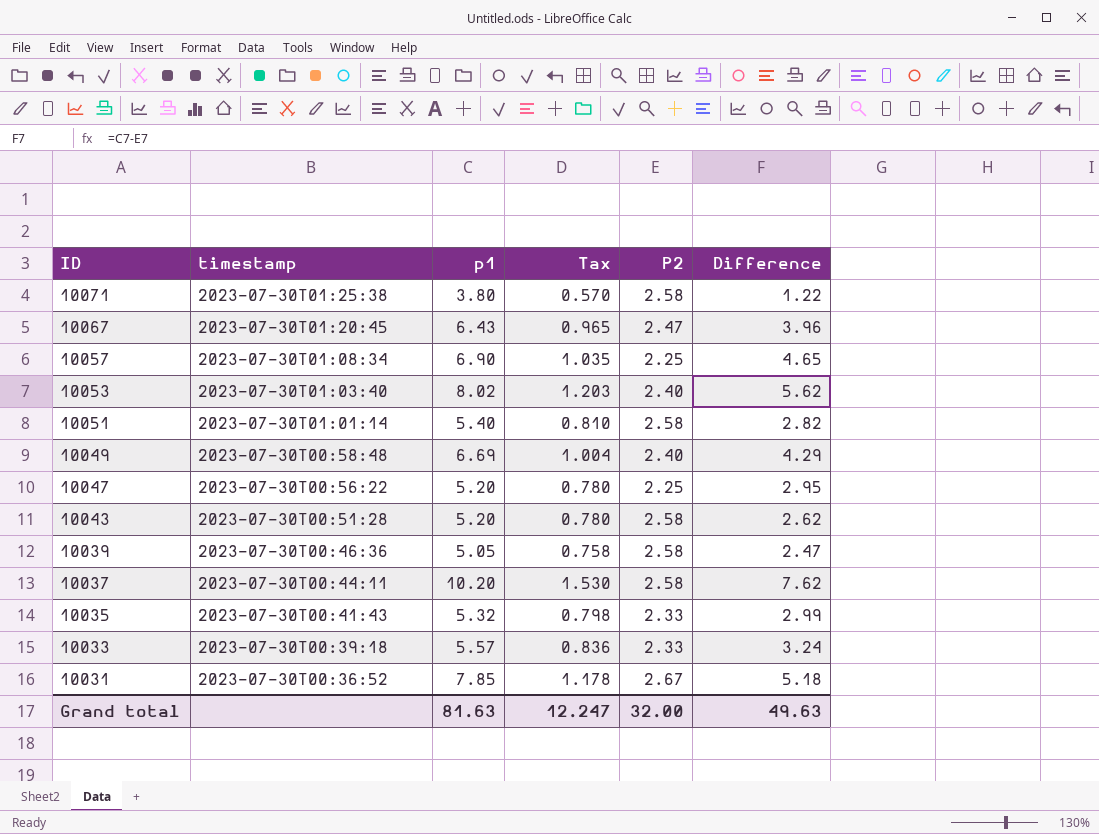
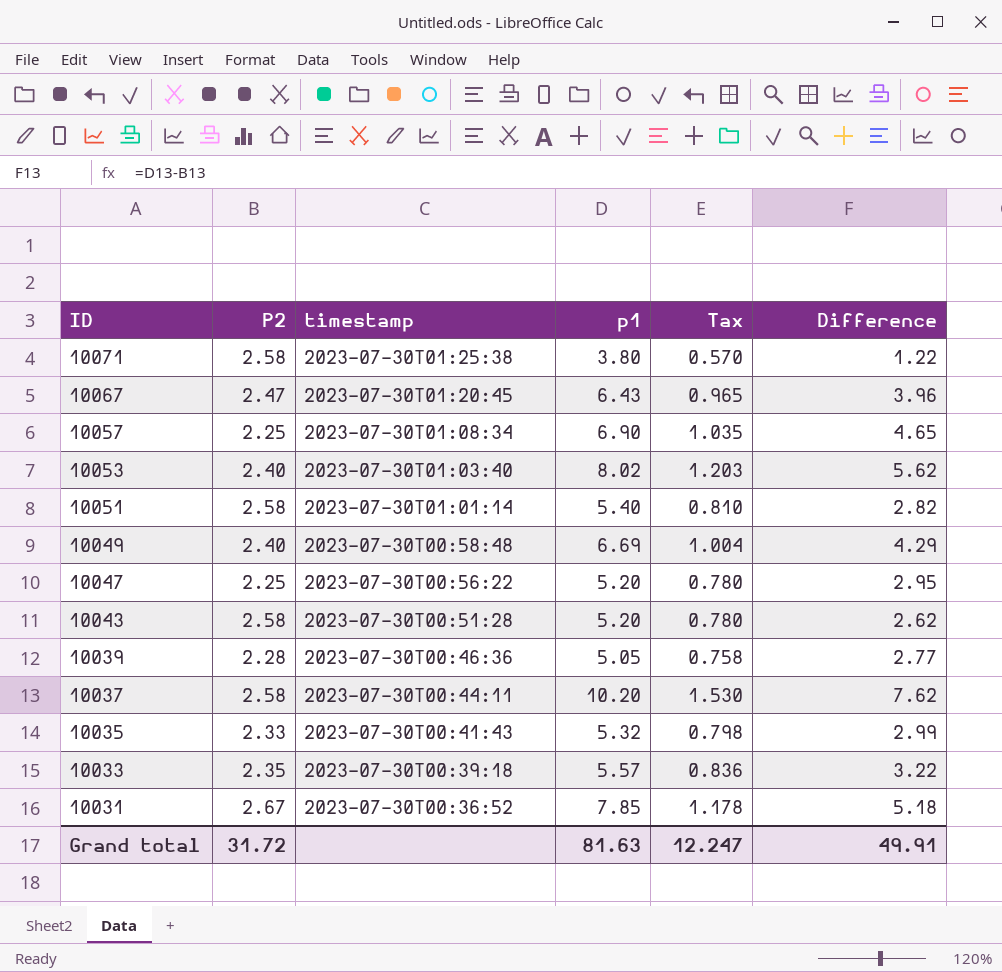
column P2 | position: 5 -> 2
10039 | P2: 2.58 -> 2.28
10039 | Difference: 2.47 -> 2.77
10033 | P2: 2.33 -> 2.35
10033 | Difference: 3.24 -> 3.22
Grand total | P2: 32.00 -> 31.72
Grand total | Difference: 49.63 -> 49.91

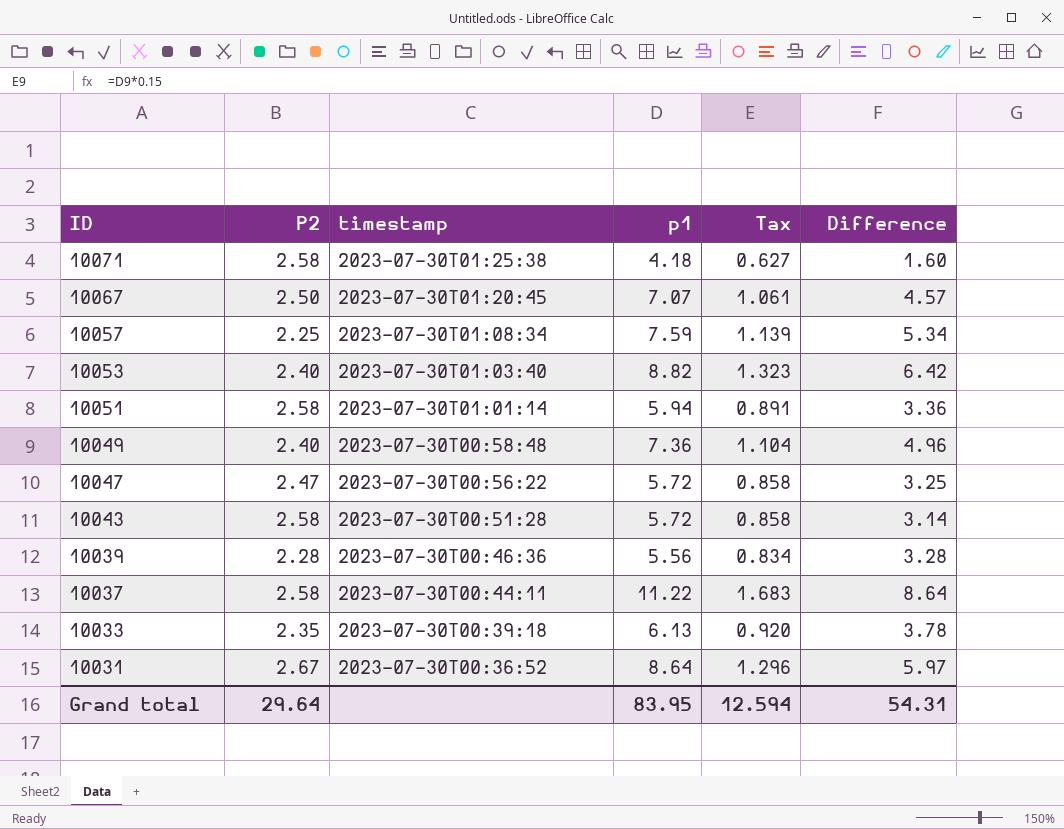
row 10035: 2.33 | 2023-07-30T00:41:43 | 5.32 | 0.798 | 2.99 -> none
10071 | p1: 3.80 -> 4.18
10071 | Tax: 0.570 -> 0.627
10071 | Difference: 1.22 -> 1.60
10067 | P2: 2.47 -> 2.50
10067 | p1: 6.43 -> 7.07
10067 | Tax: 0.965 -> 1.061
10067 | Difference: 3.96 -> 4.57
10057 | p1: 6.90 -> 7.59
10057 | Tax: 1.035 -> 1.139
10057 | Difference: 4.65 -> 5.34
10053 | p1: 8.02 -> 8.82
10053 | Tax: 1.203 -> 1.323
10053 | Difference: 5.62 -> 6.42
10051 | p1: 5.40 -> 5.94
10051 | Tax: 0.810 -> 0.891
10051 | Difference: 2.82 -> 3.36
10049 | p1: 6.69 -> 7.36
10049 | Tax: 1.004 -> 1.104
10049 | Difference: 4.29 -> 4.96
10047 | P2: 2.25 -> 2.47
10047 | p1: 5.20 -> 5.72
10047 | Tax: 0.780 -> 0.858
10047 | Difference: 2.95 -> 3.25
10043 | p1: 5.20 -> 5.72
10043 | Tax: 0.780 -> 0.858
10043 | Difference: 2.62 -> 3.14
10039 | p1: 5.05 -> 5.56
10039 | Tax: 0.758 -> 0.834
10039 | Difference: 2.77 -> 3.28
10037 | p1: 10.20 -> 11.22
10037 | Tax: 1.530 -> 1.683
10037 | Difference: 7.62 -> 8.64
10033 | p1: 5.57 -> 6.13
10033 | Tax: 0.836 -> 0.920
10033 | Difference: 3.22 -> 3.78
10031 | p1: 7.85 -> 8.64
10031 | Tax: 1.178 -> 1.296
10031 | Difference: 5.18 -> 5.97
Grand total | P2: 31.72 -> 29.64
Grand total | p1: 81.63 -> 83.95
Grand total | Tax: 12.247 -> 12.594
Grand total | Difference: 49.91 -> 54.31

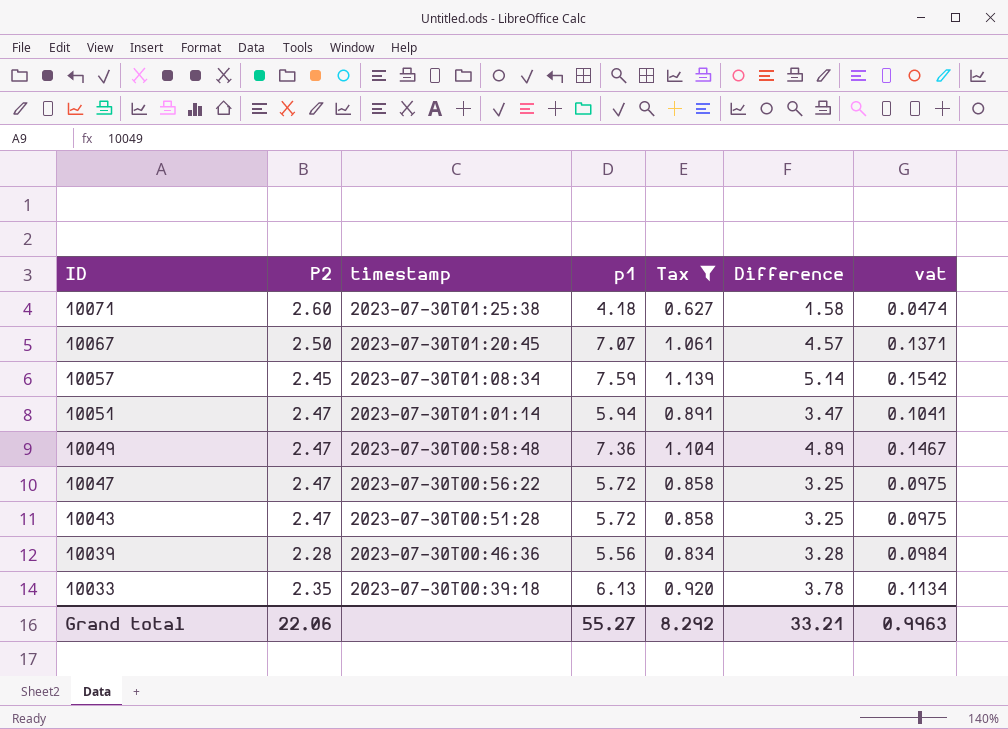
filter: none -> Tax <= 1.139
column vat | formula: none -> [Difference] * 0.03
10071 | P2: 2.58 -> 2.60
10071 | Difference: 1.60 -> 1.58
10057 | P2: 2.25 -> 2.45
10057 | Difference: 5.34 -> 5.14
10051 | P2: 2.58 -> 2.47
10051 | Difference: 3.36 -> 3.47
10049 | P2: 2.40 -> 2.47
10049 | Difference: 4.96 -> 4.89
10043 | P2: 2.58 -> 2.47
10043 | Difference: 3.14 -> 3.25
Grand total | P2: 29.64 -> 22.06
Grand total | p1: 83.95 -> 55.27
Grand total | Tax: 12.594 -> 8.292
Grand total | Difference: 54.31 -> 33.21

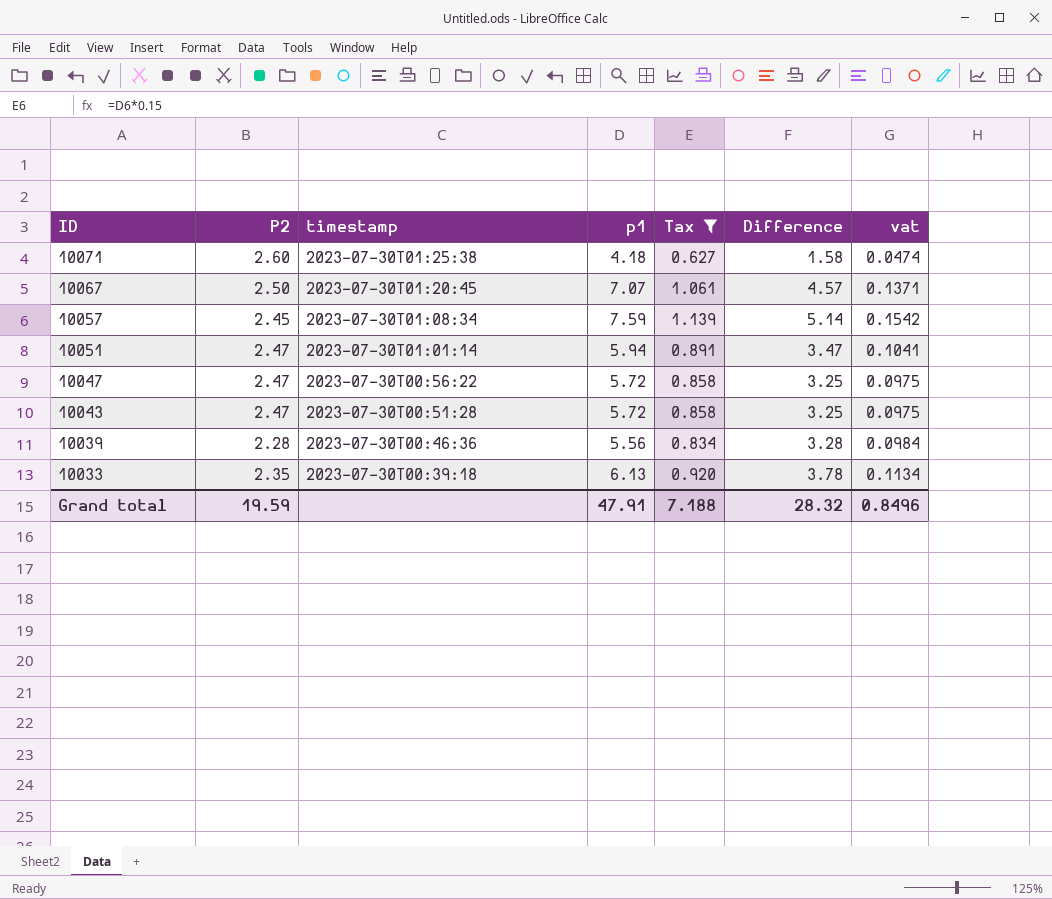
row 10049: 2.47 | 2023-07-30T00:58:48 | 7.36 | 1.104 | 4.89 | 0.1467 -> none
Grand total | P2: 22.06 -> 19.59
Grand total | p1: 55.27 -> 47.91
Grand total | Tax: 8.292 -> 7.188
Grand total | Difference: 33.21 -> 28.32
Grand total | vat: 0.9963 -> 0.8496

